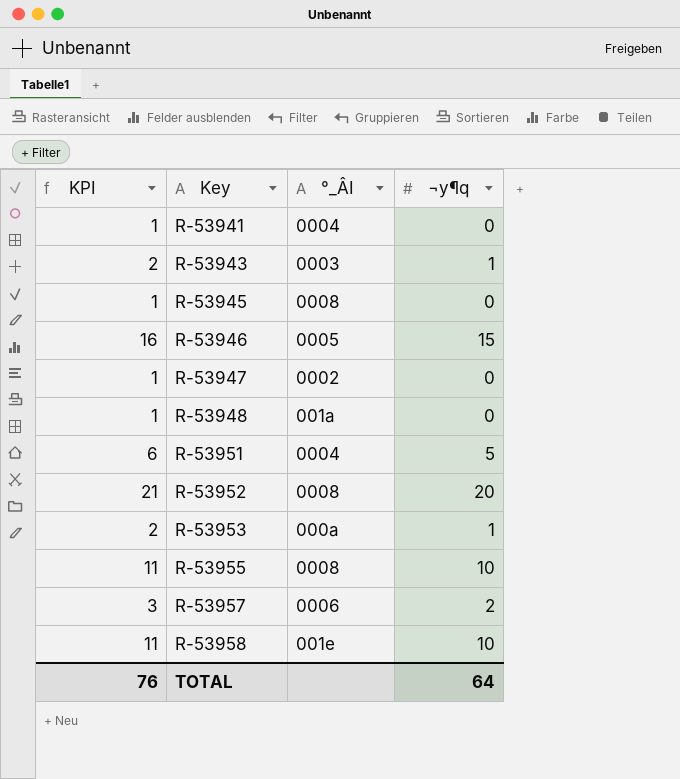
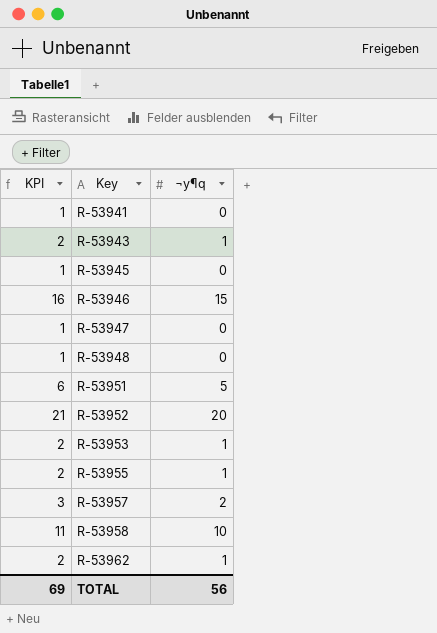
column °_ÂI | position: 3 -> none
R-53955 | KPI: 11 -> 2
R-53955 | ¬y¶q: 10 -> 1
row R-53962: none -> 2 | 1
TOTAL | KPI: 76 -> 69
TOTAL | ¬y¶q: 64 -> 56

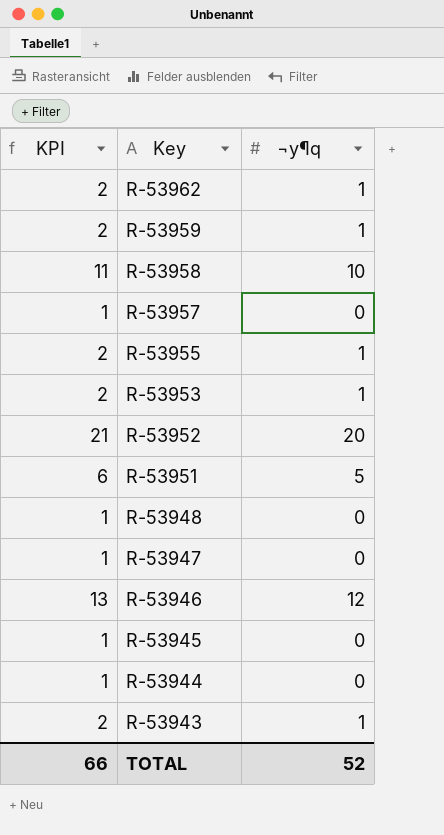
row order: Key ascending -> Key descending
row R-53941: 1 | 0 -> none
row R-53959: none -> 2 | 1
R-53957 | KPI: 3 -> 1
R-53957 | ¬y¶q: 2 -> 0
R-53946 | KPI: 16 -> 13
R-53946 | ¬y¶q: 15 -> 12
row R-53944: none -> 1 | 0
TOTAL | KPI: 69 -> 66
TOTAL | ¬y¶q: 56 -> 52

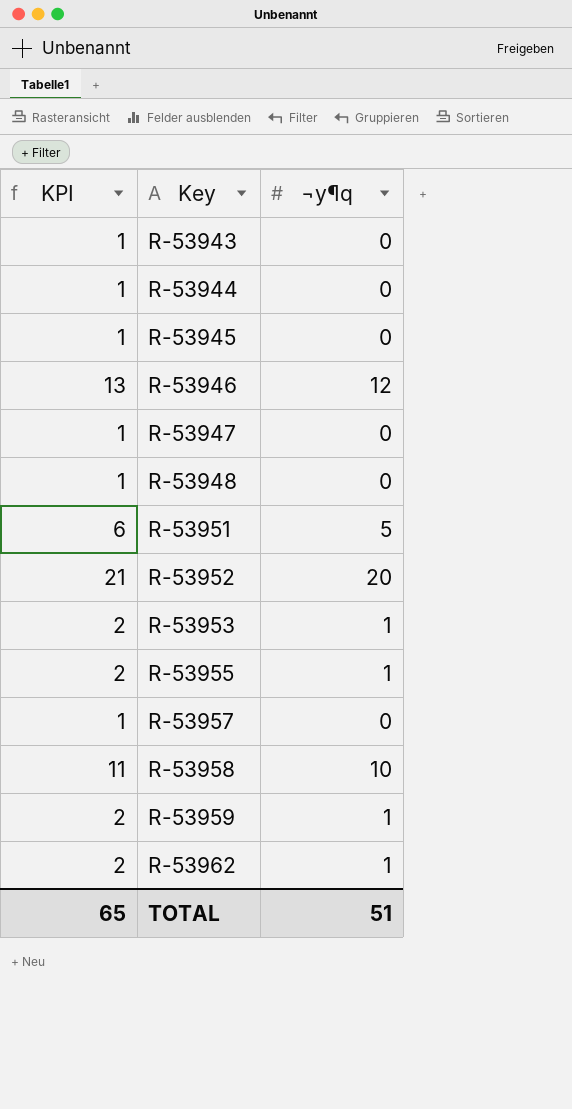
row order: Key descending -> Key ascending
R-53943 | KPI: 2 -> 1
R-53943 | ¬y¶q: 1 -> 0
TOTAL | KPI: 66 -> 65
TOTAL | ¬y¶q: 52 -> 51

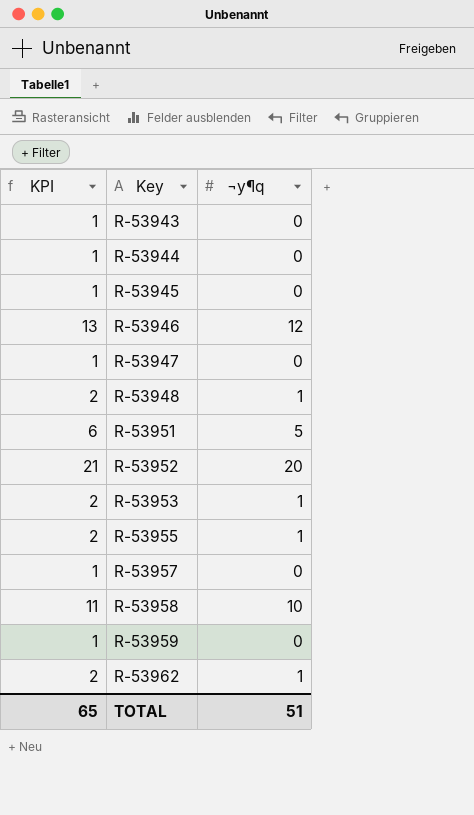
R-53948 | KPI: 1 -> 2
R-53948 | ¬y¶q: 0 -> 1
R-53959 | KPI: 2 -> 1
R-53959 | ¬y¶q: 1 -> 0

